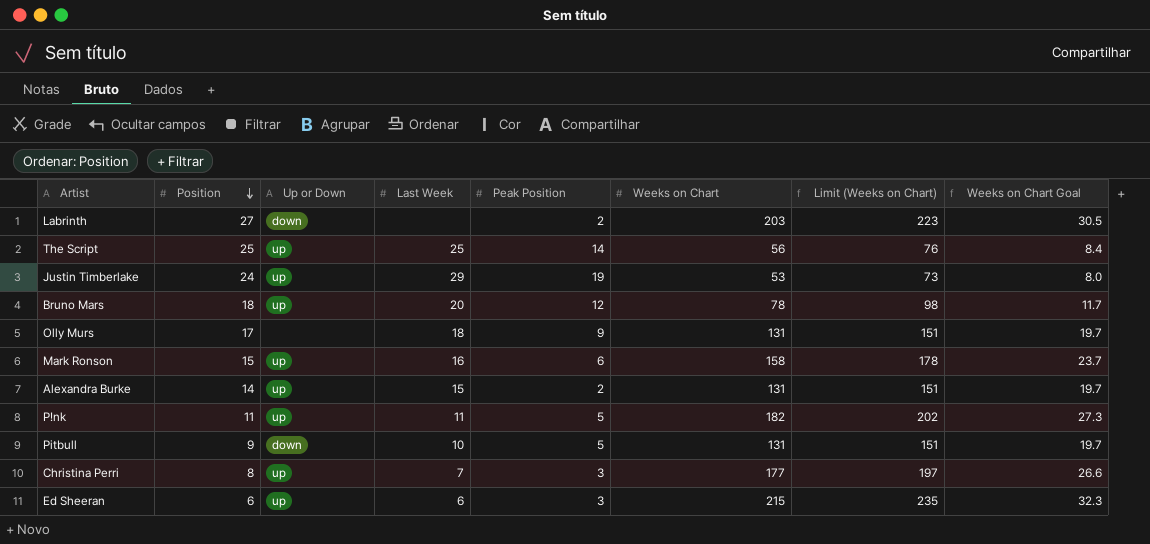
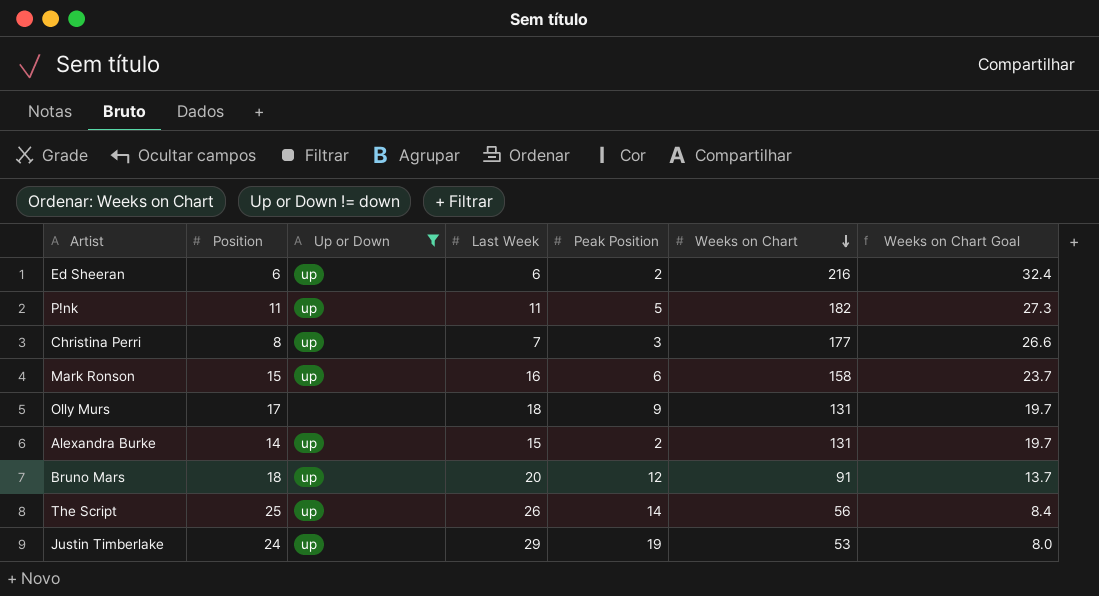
filter: none -> Up or Down != down
row order: Position descending -> Weeks on Chart descending
column Limit (Weeks on Chart) | formula: [Weeks on Chart] + 20 -> none
Ed Sheeran | Peak Position: 3 -> 2
Ed Sheeran | Weeks on Chart: 215 -> 216
Ed Sheeran | Weeks on Chart Goal: 32.3 -> 32.4
Bruno Mars | Weeks on Chart: 78 -> 91
Bruno Mars | Weeks on Chart Goal: 11.7 -> 13.7
The Script | Last Week: 25 -> 26

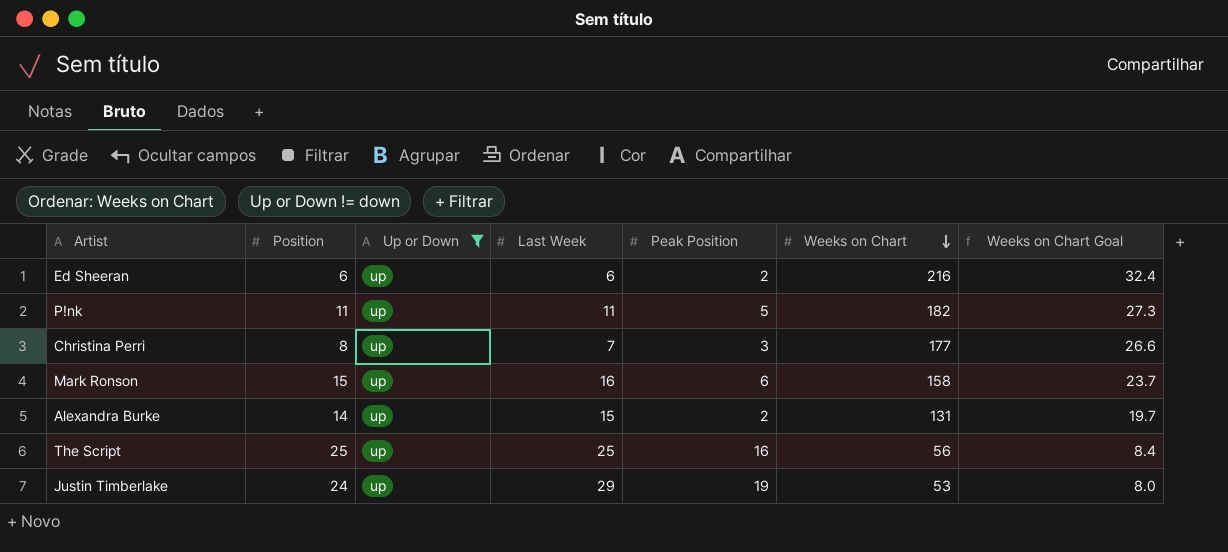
row Olly Murs: 17 | none | 18 | 9 | 131 | 19.7 -> none
row Bruno Mars: 18 | up | 20 | 12 | 91 | 13.7 -> none
The Script | Last Week: 26 -> 25
The Script | Peak Position: 14 -> 16

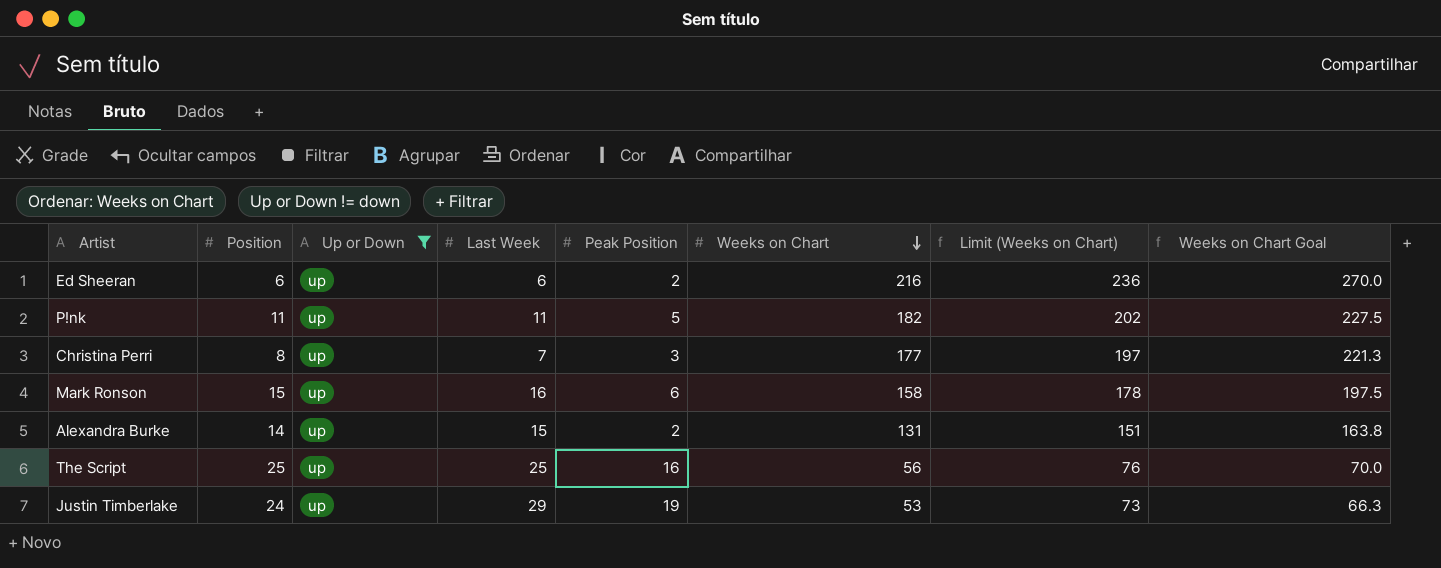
column Limit (Weeks on Chart) | formula: none -> [Weeks on Chart] + 20
column Weeks on Chart Goal | formula: [Weeks on Chart] * 0.15 -> [Weeks on Chart] * 1.25

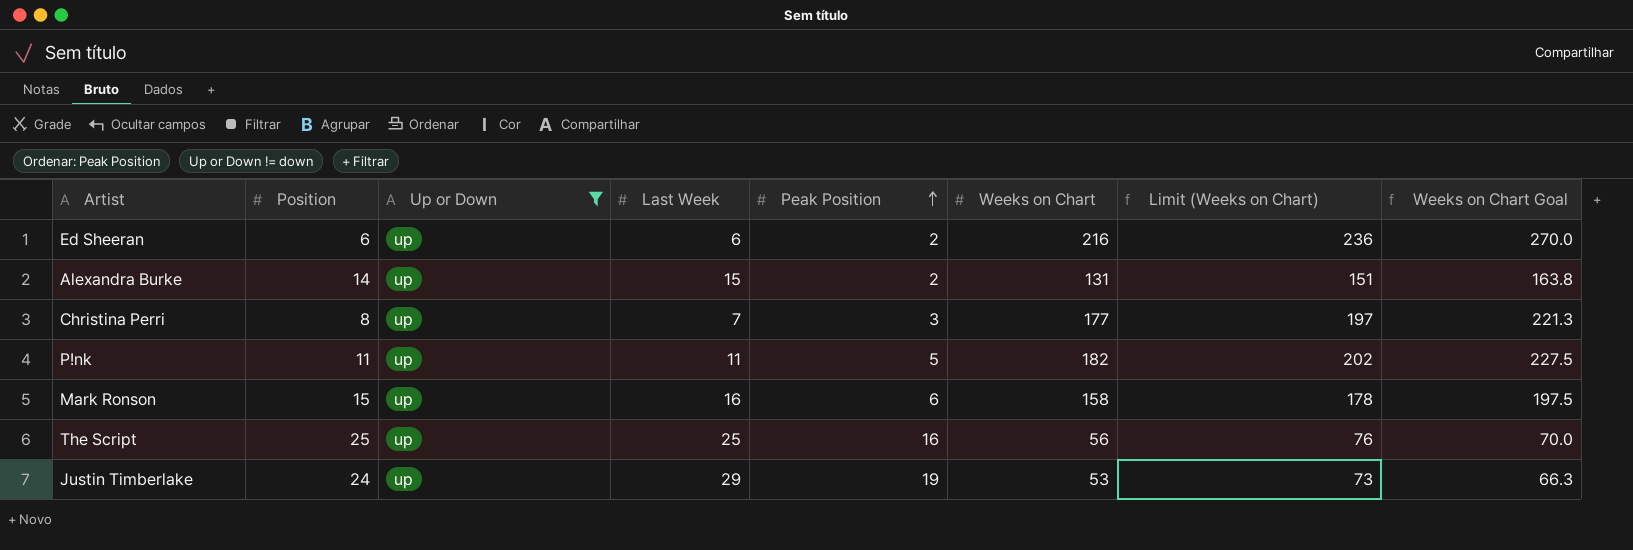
row order: Weeks on Chart descending -> Peak Position ascending

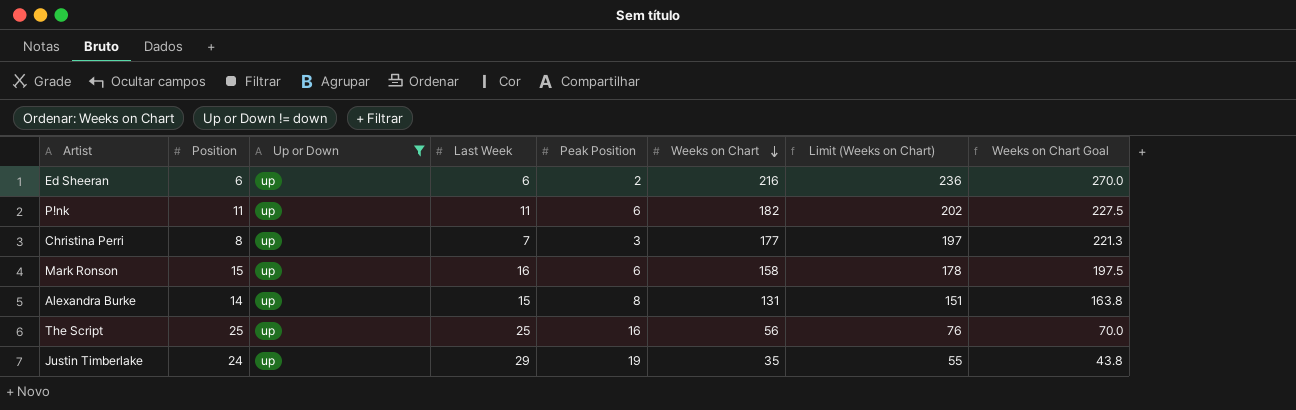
row order: Peak Position ascending -> Weeks on Chart descending
P!nk | Peak Position: 5 -> 6
Alexandra Burke | Peak Position: 2 -> 8
Justin Timberlake | Weeks on Chart: 53 -> 35
Justin Timberlake | Limit (Weeks on Chart): 73 -> 55
Justin Timberlake | Weeks on Chart Goal: 66.3 -> 43.8

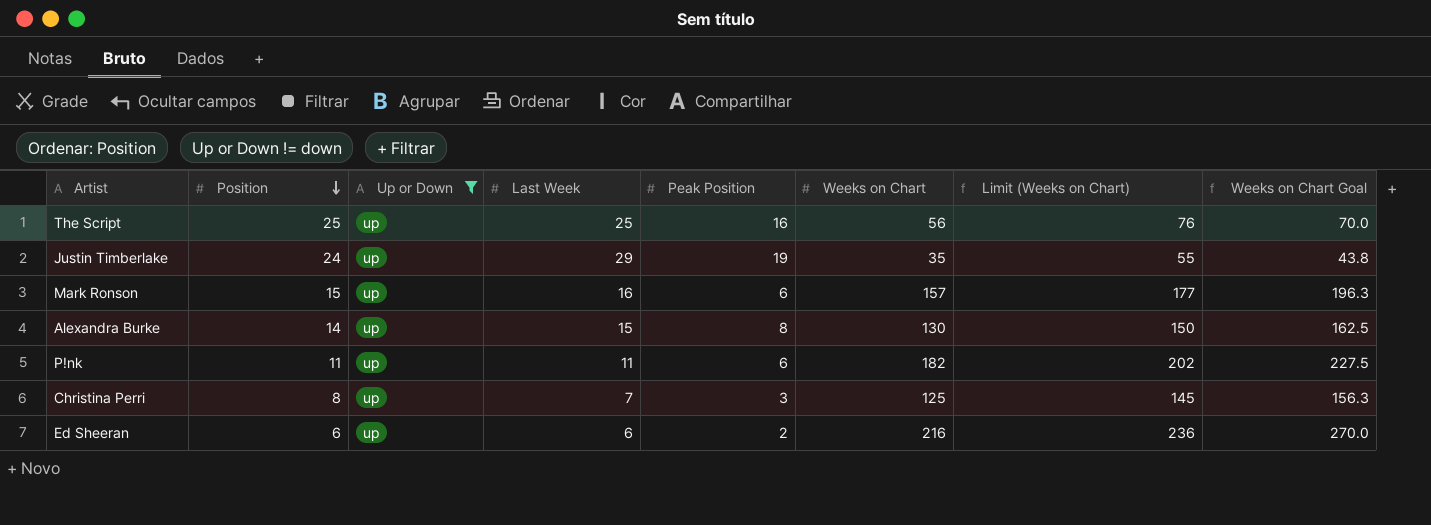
row order: Weeks on Chart descending -> Position descending
Mark Ronson | Weeks on Chart: 158 -> 157
Mark Ronson | Limit (Weeks on Chart): 178 -> 177
Mark Ronson | Weeks on Chart Goal: 197.5 -> 196.3
Alexandra Burke | Weeks on Chart: 131 -> 130
Alexandra Burke | Limit (Weeks on Chart): 151 -> 150
Alexandra Burke | Weeks on Chart Goal: 163.8 -> 162.5
Christina Perri | Weeks on Chart: 177 -> 125
Christina Perri | Limit (Weeks on Chart): 197 -> 145
Christina Perri | Weeks on Chart Goal: 221.3 -> 156.3

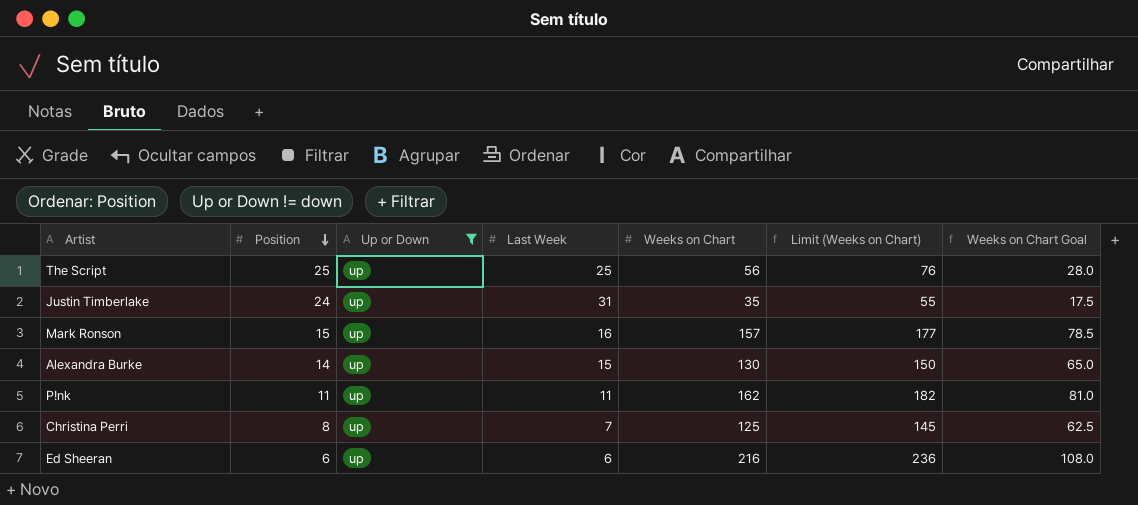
column Peak Position | position: 5 -> none
column Weeks on Chart Goal | formula: [Weeks on Chart] * 1.25 -> [Weeks on Chart] * 0.5
Justin Timberlake | Last Week: 29 -> 31
P!nk | Weeks on Chart: 182 -> 162
P!nk | Limit (Weeks on Chart): 202 -> 182

